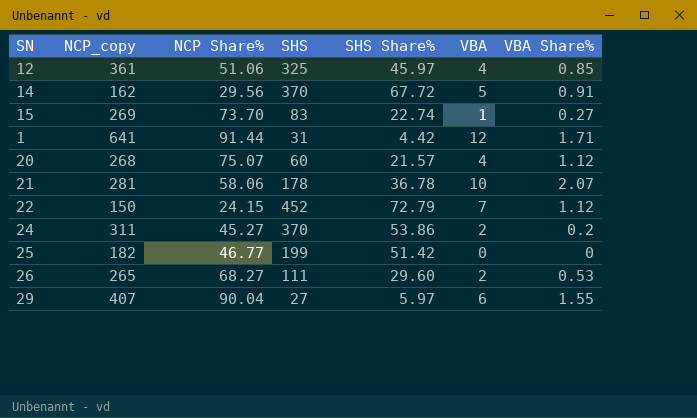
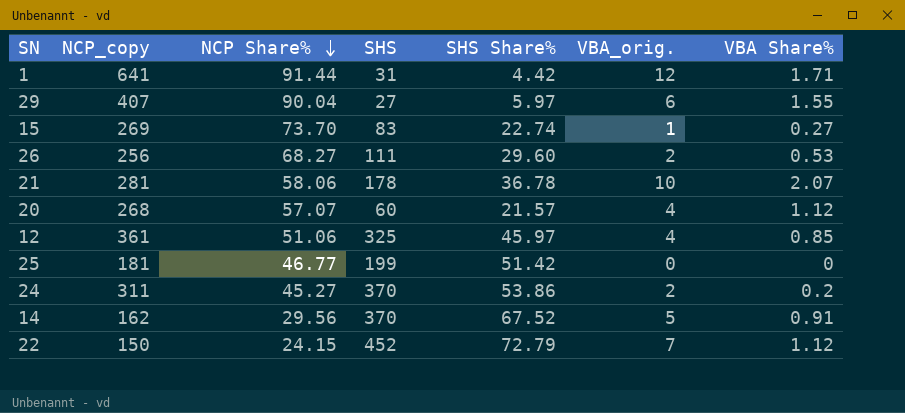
row order: none -> NCP Share% descending
column name: VBA -> VBA_orig.
26 | NCP_copy: 265 -> 256
20 | NCP Share%: 75.07 -> 57.07
25 | NCP_copy: 182 -> 181
14 | SHS Share%: 67.72 -> 67.52

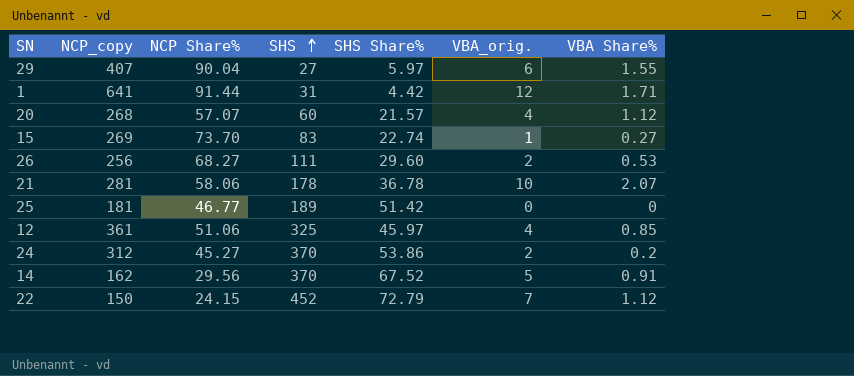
row order: NCP Share% descending -> SHS ascending
25 | SHS: 199 -> 189
24 | NCP_copy: 311 -> 312

